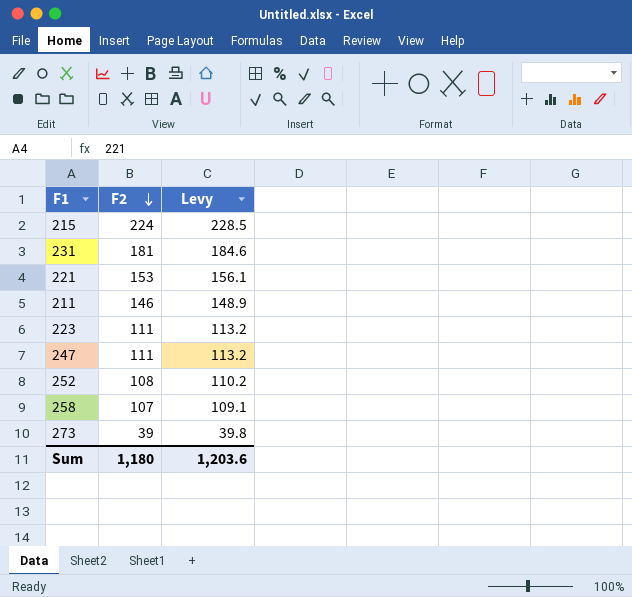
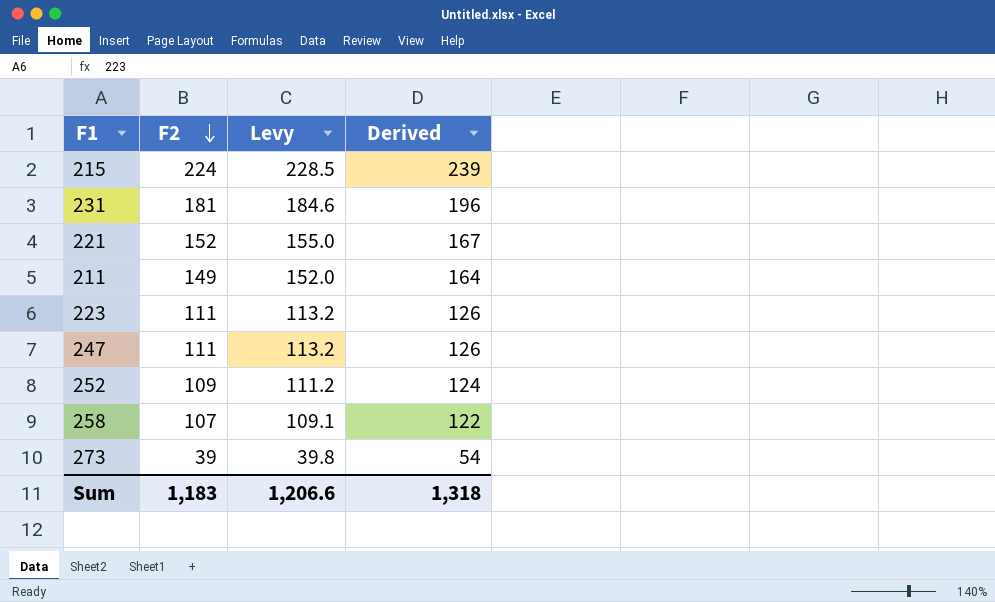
column Derived | formula: none -> [F2] + 15
221 | F2: 153 -> 152
221 | Levy: 156.1 -> 155.0
211 | F2: 146 -> 149
211 | Levy: 148.9 -> 152.0
252 | F2: 108 -> 109
252 | Levy: 110.2 -> 111.2
Sum | F2: 1,180 -> 1,183
Sum | Levy: 1,203.6 -> 1,206.6

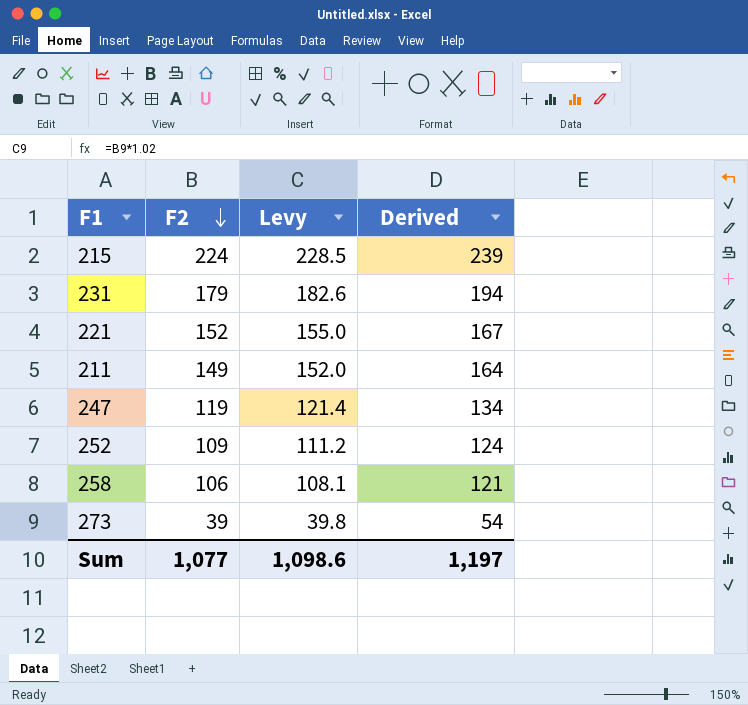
row 223: 111 | 113.2 | 126 -> none
231 | F2: 181 -> 179
231 | Levy: 184.6 -> 182.6
231 | Derived: 196 -> 194
247 | F2: 111 -> 119
247 | Levy: 113.2 -> 121.4
247 | Derived: 126 -> 134
258 | F2: 107 -> 106
258 | Levy: 109.1 -> 108.1
258 | Derived: 122 -> 121
Sum | F2: 1,183 -> 1,077
Sum | Levy: 1,206.6 -> 1,098.6
Sum | Derived: 1,318 -> 1,197

